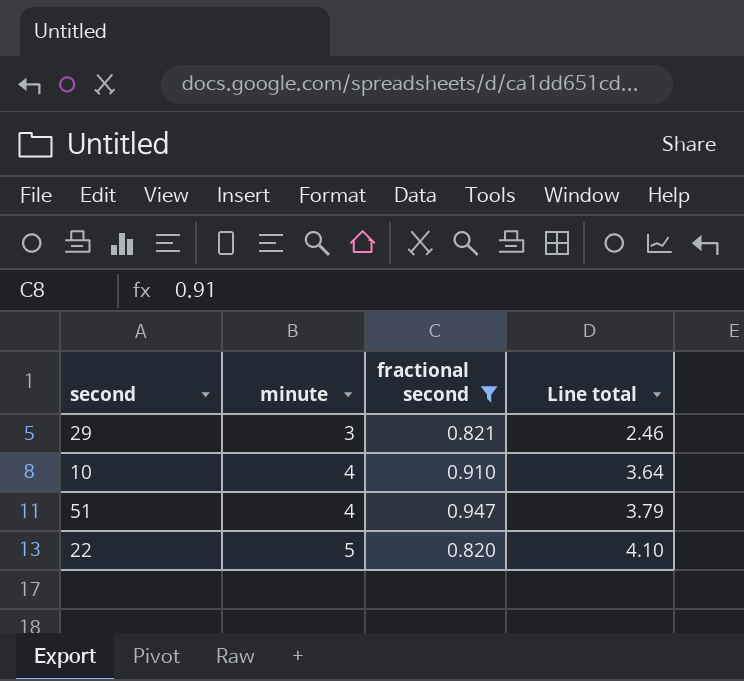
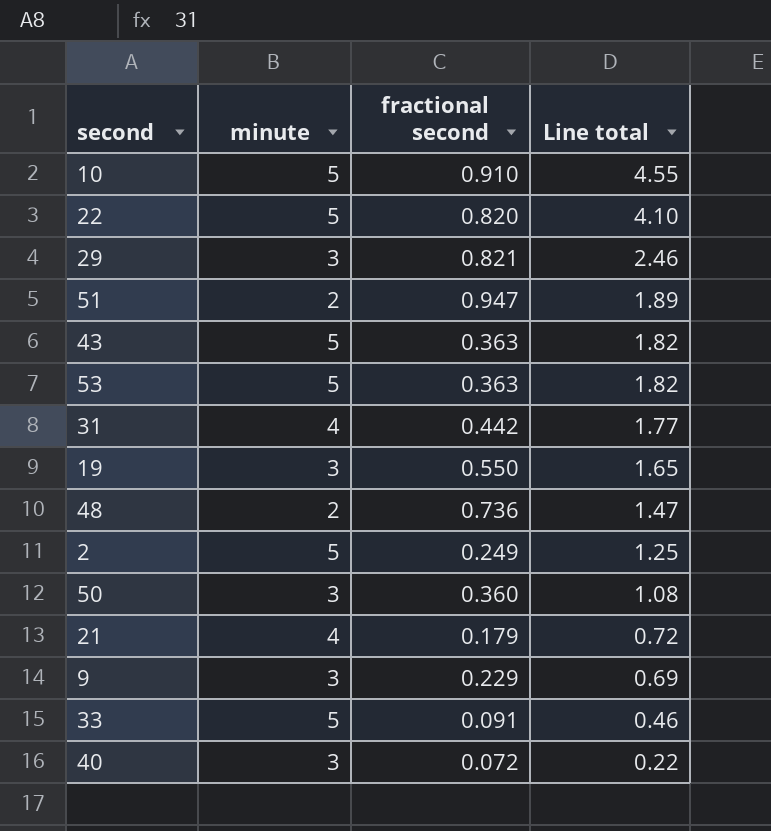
filter: fractional second >= 0.820 -> none
row order: minute ascending -> Line total descending
10 | minute: 4 -> 5
10 | Line total: 3.64 -> 4.55
51 | minute: 4 -> 2
51 | Line total: 3.79 -> 1.89

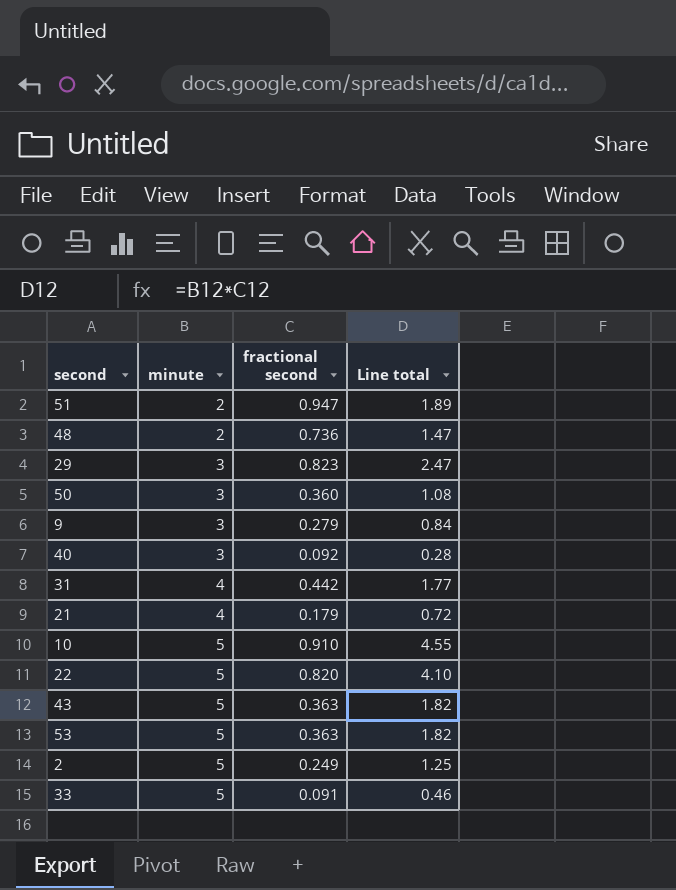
row order: Line total descending -> minute ascending
row 19: 3 | 0.550 | 1.65 -> none
29 | fractional second: 0.821 -> 0.823
29 | Line total: 2.46 -> 2.47
9 | fractional second: 0.229 -> 0.279
9 | Line total: 0.69 -> 0.84
40 | fractional second: 0.072 -> 0.092
40 | Line total: 0.22 -> 0.28

